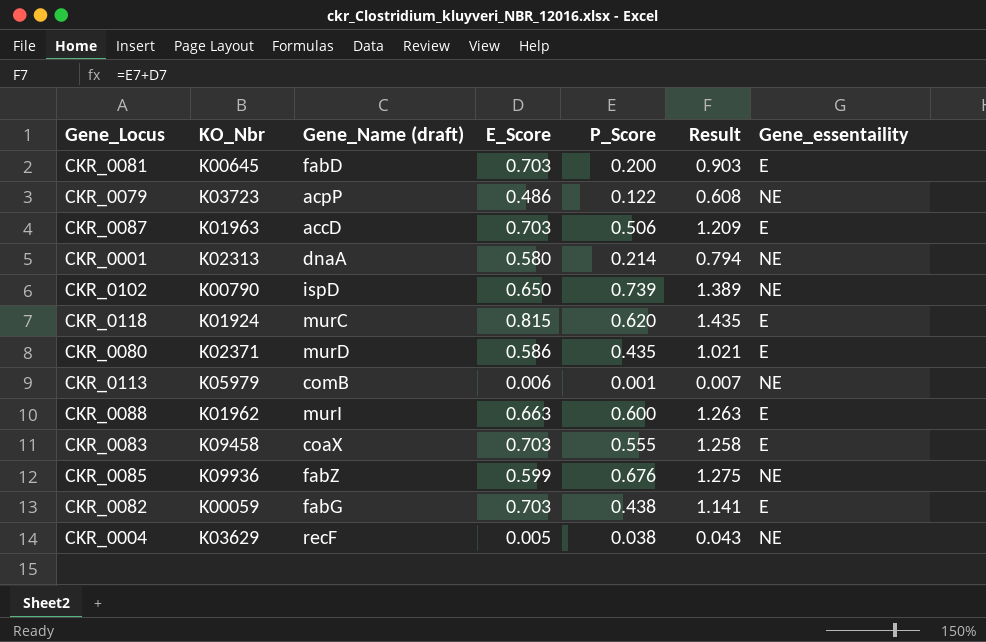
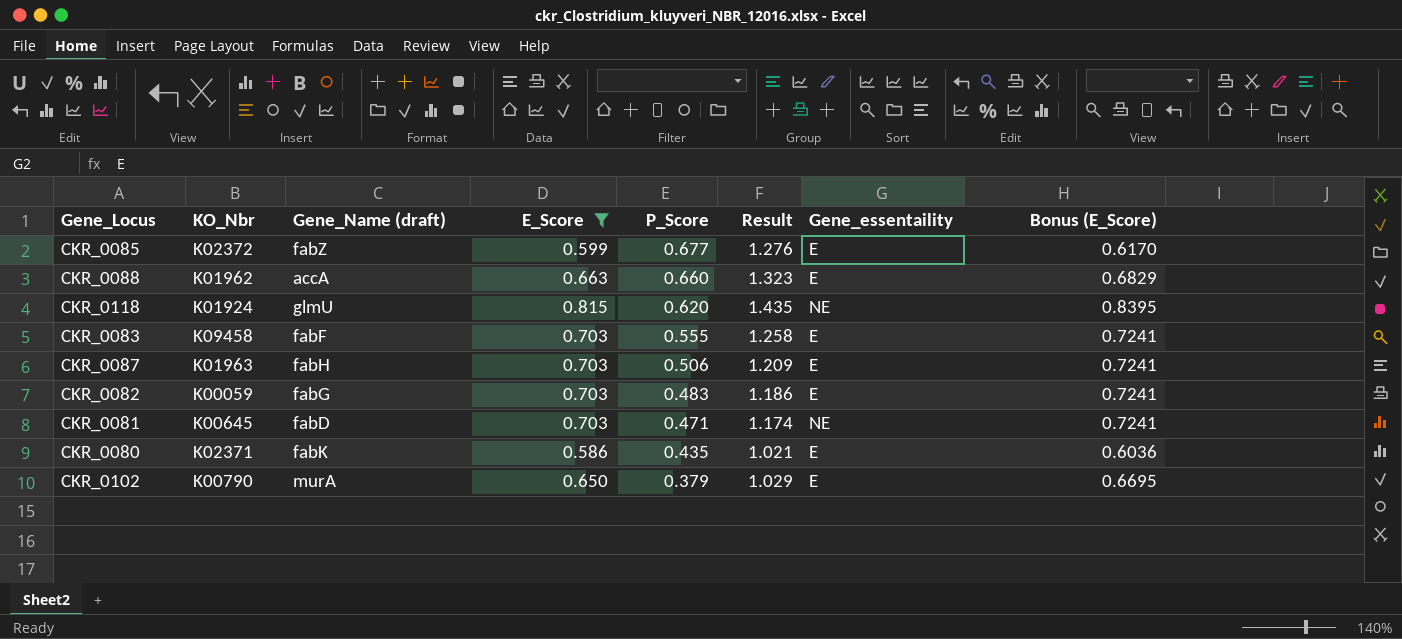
filter: none -> E_Score >= 0.586
row order: none -> P_Score descending
column Bonus (E_Score) | formula: none -> [E_Score] * 1.03
CKR_0085 | KO_Nbr: K09936 -> K02372
CKR_0085 | P_Score: 0.676 -> 0.677
CKR_0085 | Result: 1.275 -> 1.276
CKR_0085 | Gene_essentaility: NE -> E
CKR_0088 | Gene_Name (draft): murI -> accA
CKR_0088 | P_Score: 0.600 -> 0.660
CKR_0088 | Result: 1.263 -> 1.323
CKR_0118 | Gene_Name (draft): murC -> glmU
CKR_0118 | Gene_essentaility: E -> NE
CKR_0083 | Gene_Name (draft): coaX -> fabF
CKR_0087 | Gene_Name (draft): accD -> fabH
CKR_0082 | P_Score: 0.438 -> 0.483
CKR_0082 | Result: 1.141 -> 1.186
CKR_0081 | P_Score: 0.200 -> 0.471
CKR_0081 | Result: 0.903 -> 1.174
CKR_0081 | Gene_essentaility: E -> NE
CKR_0080 | Gene_Name (draft): murD -> fabK
CKR_0102 | Gene_Name (draft): ispD -> murA
CKR_0102 | P_Score: 0.739 -> 0.379
CKR_0102 | Result: 1.389 -> 1.029
CKR_0102 | Gene_essentaility: NE -> E

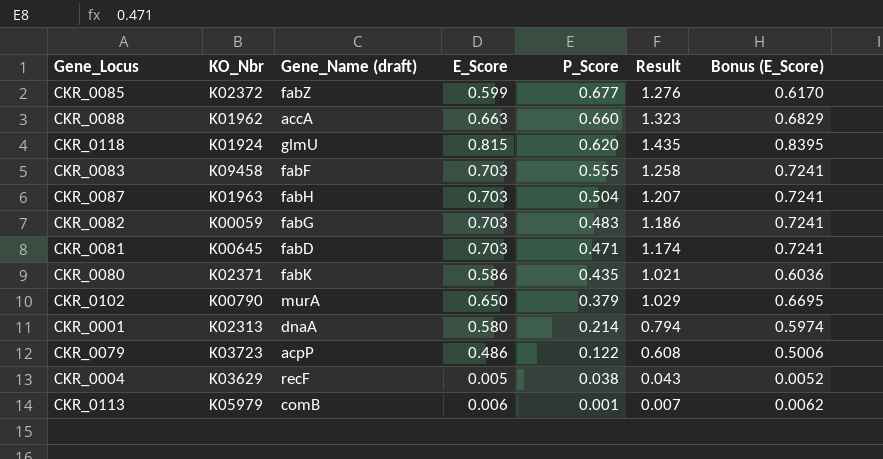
filter: E_Score >= 0.586 -> none
column Gene_essentaility | position: 7 -> none
CKR_0087 | P_Score: 0.506 -> 0.504
CKR_0087 | Result: 1.209 -> 1.207

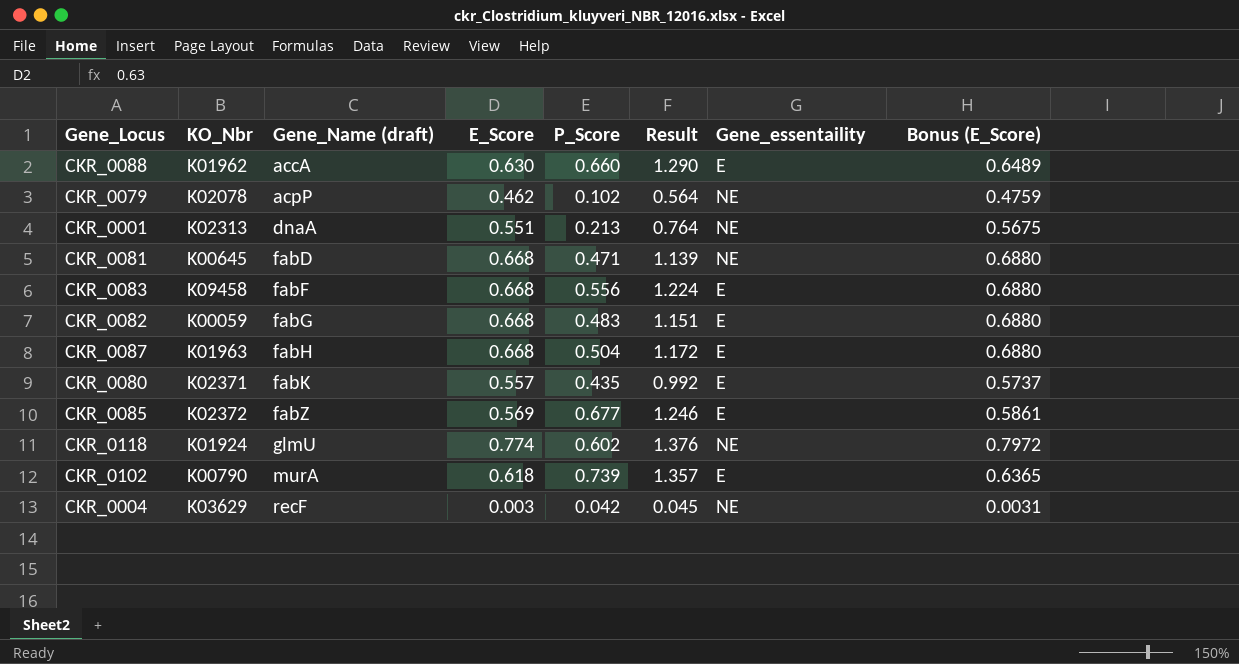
row order: P_Score descending -> Gene_Name (draft) ascending
column Gene_essentaility | position: none -> 7
row CKR_0113: K05979 | comB | 0.006 | 0.001 | 0.007 | 0.0062 -> none
CKR_0088 | E_Score: 0.663 -> 0.630
CKR_0088 | Result: 1.323 -> 1.290
CKR_0088 | Bonus (E_Score): 0.6829 -> 0.6489
CKR_0079 | KO_Nbr: K03723 -> K02078
CKR_0079 | E_Score: 0.486 -> 0.462
CKR_0079 | P_Score: 0.122 -> 0.102
CKR_0079 | Result: 0.608 -> 0.564
CKR_0079 | Bonus (E_Score): 0.5006 -> 0.4759
CKR_0001 | E_Score: 0.580 -> 0.551
CKR_0001 | P_Score: 0.214 -> 0.213
CKR_0001 | Result: 0.794 -> 0.764
CKR_0001 | Bonus (E_Score): 0.5974 -> 0.5675
CKR_0081 | E_Score: 0.703 -> 0.668
CKR_0081 | Result: 1.174 -> 1.139
CKR_0081 | Bonus (E_Score): 0.7241 -> 0.6880
CKR_0083 | E_Score: 0.703 -> 0.668
CKR_0083 | P_Score: 0.555 -> 0.556
CKR_0083 | Result: 1.258 -> 1.224
CKR_0083 | Bonus (E_Score): 0.7241 -> 0.6880
CKR_0082 | E_Score: 0.703 -> 0.668
CKR_0082 | Result: 1.186 -> 1.151
CKR_0082 | Bonus (E_Score): 0.7241 -> 0.6880
CKR_0087 | E_Score: 0.703 -> 0.668
CKR_0087 | Result: 1.207 -> 1.172
CKR_0087 | Bonus (E_Score): 0.7241 -> 0.6880
CKR_0080 | E_Score: 0.586 -> 0.557
CKR_0080 | Result: 1.021 -> 0.992
CKR_0080 | Bonus (E_Score): 0.6036 -> 0.5737
CKR_0085 | E_Score: 0.599 -> 0.569
CKR_0085 | Result: 1.276 -> 1.246
CKR_0085 | Bonus (E_Score): 0.6170 -> 0.5861
CKR_0118 | E_Score: 0.815 -> 0.774
CKR_0118 | P_Score: 0.620 -> 0.602
CKR_0118 | Result: 1.435 -> 1.376
CKR_0118 | Bonus (E_Score): 0.8395 -> 0.7972
CKR_0102 | E_Score: 0.650 -> 0.618
CKR_0102 | P_Score: 0.379 -> 0.739
CKR_0102 | Result: 1.029 -> 1.357
CKR_0102 | Bonus (E_Score): 0.6695 -> 0.6365
CKR_0004 | E_Score: 0.005 -> 0.003
CKR_0004 | P_Score: 0.038 -> 0.042
CKR_0004 | Result: 0.043 -> 0.045
CKR_0004 | Bonus (E_Score): 0.0052 -> 0.0031

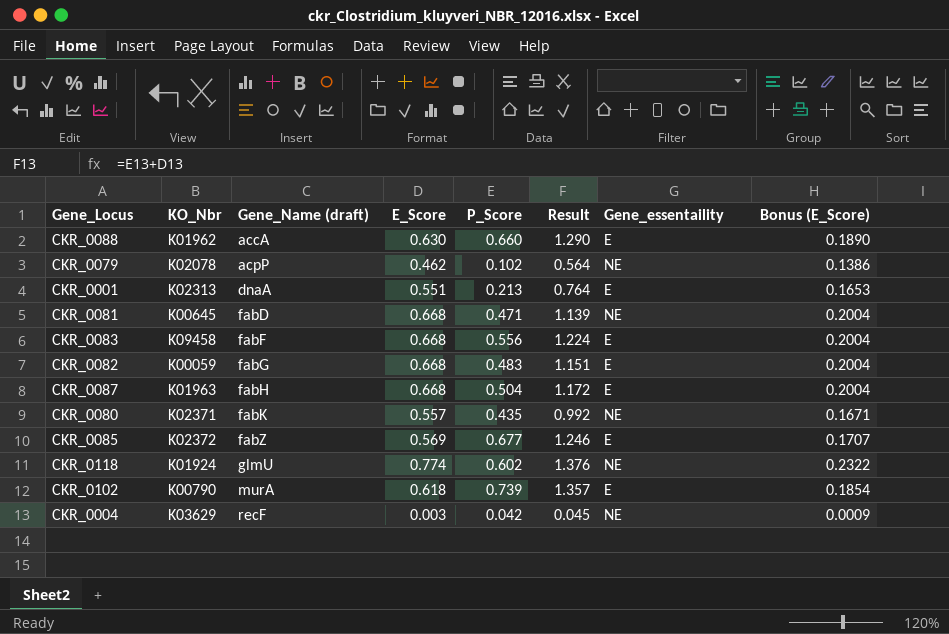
column Bonus (E_Score) | formula: [E_Score] * 1.03 -> [E_Score] * 0.3
CKR_0001 | Gene_essentaility: NE -> E
CKR_0080 | Gene_essentaility: E -> NE

